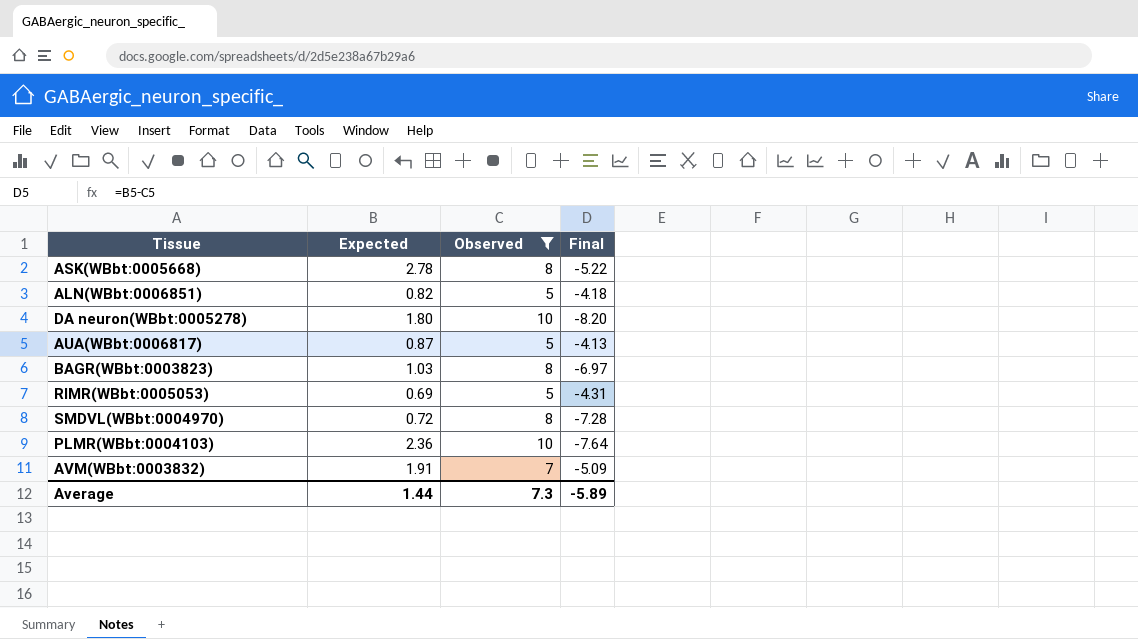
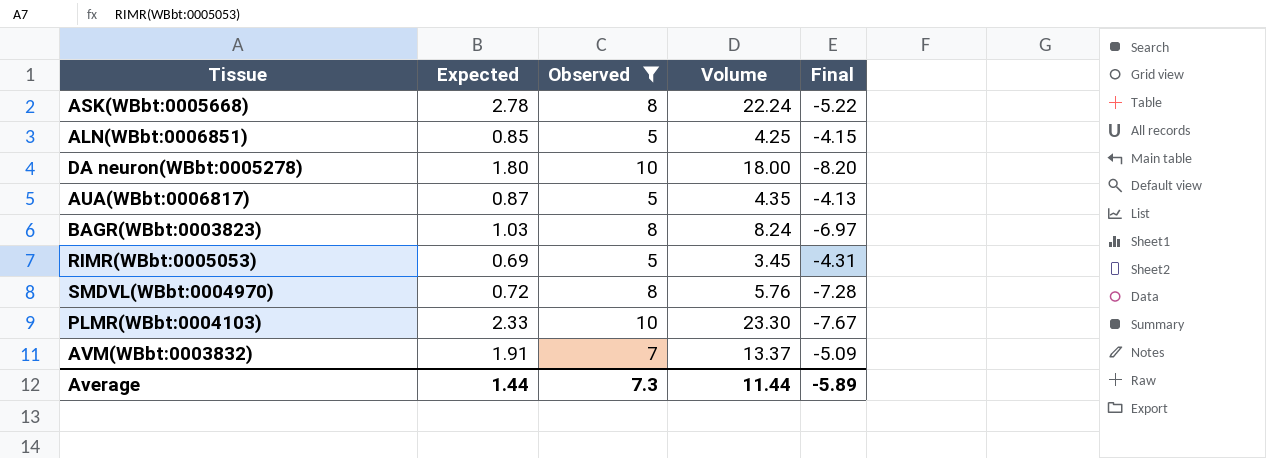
column Volume | formula: none -> [Expected] * [Observed]
ALN(WBbt:0006851) | Expected: 0.82 -> 0.85
ALN(WBbt:0006851) | Final: -4.18 -> -4.15
PLMR(WBbt:0004103) | Expected: 2.36 -> 2.33
PLMR(WBbt:0004103) | Final: -7.64 -> -7.67

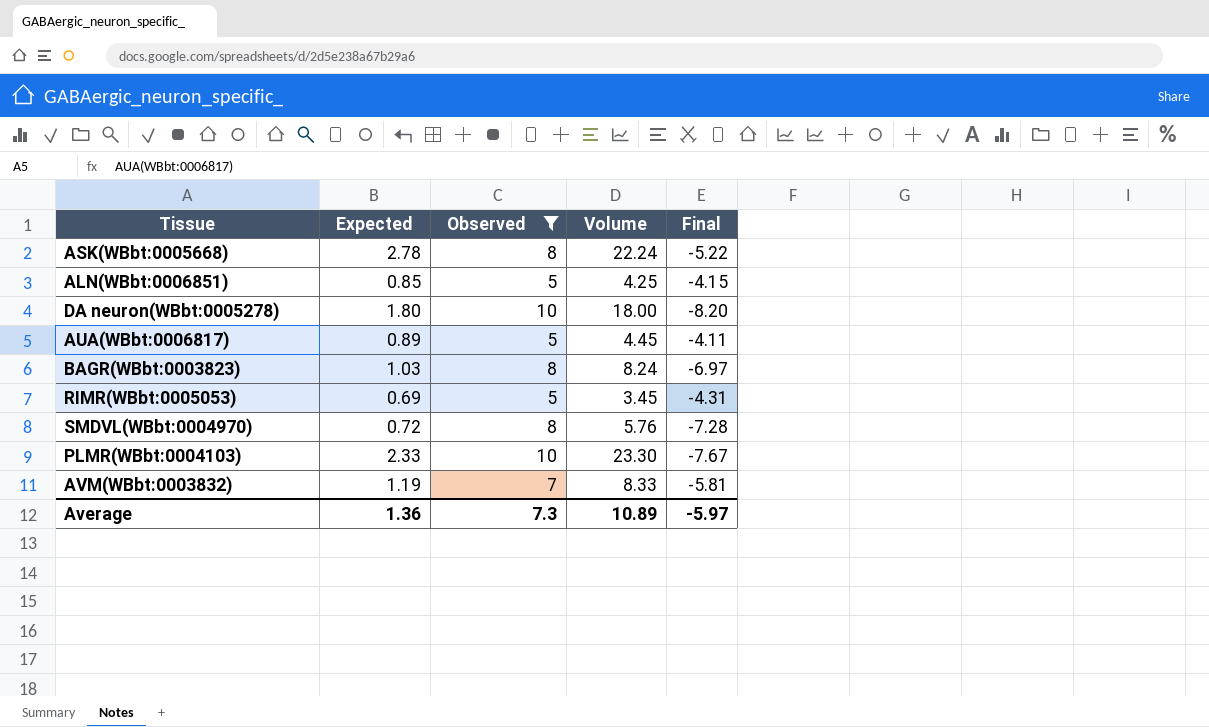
AUA(WBbt:0006817) | Expected: 0.87 -> 0.89
AUA(WBbt:0006817) | Volume: 4.35 -> 4.45
AUA(WBbt:0006817) | Final: -4.13 -> -4.11
AVM(WBbt:0003832) | Expected: 1.91 -> 1.19
AVM(WBbt:0003832) | Volume: 13.37 -> 8.33
AVM(WBbt:0003832) | Final: -5.09 -> -5.81
Average | Expected: 1.44 -> 1.36
Average | Volume: 11.44 -> 10.89
Average | Final: -5.89 -> -5.97

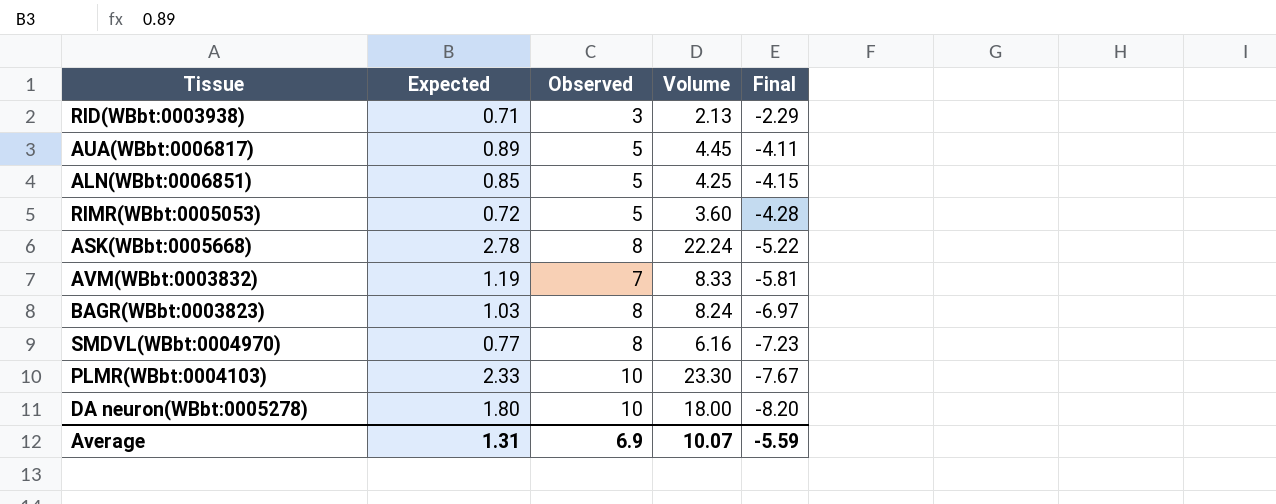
filter: Observed != 3 -> none
row order: none -> Final descending
RIMR(WBbt:0005053) | Expected: 0.69 -> 0.72
RIMR(WBbt:0005053) | Volume: 3.45 -> 3.60
RIMR(WBbt:0005053) | Final: -4.31 -> -4.28
SMDVL(WBbt:0004970) | Expected: 0.72 -> 0.77
SMDVL(WBbt:0004970) | Volume: 5.76 -> 6.16
SMDVL(WBbt:0004970) | Final: -7.28 -> -7.23
Average | Expected: 1.36 -> 1.31
Average | Observed: 7.3 -> 6.9
Average | Volume: 10.89 -> 10.07
Average | Final: -5.97 -> -5.59

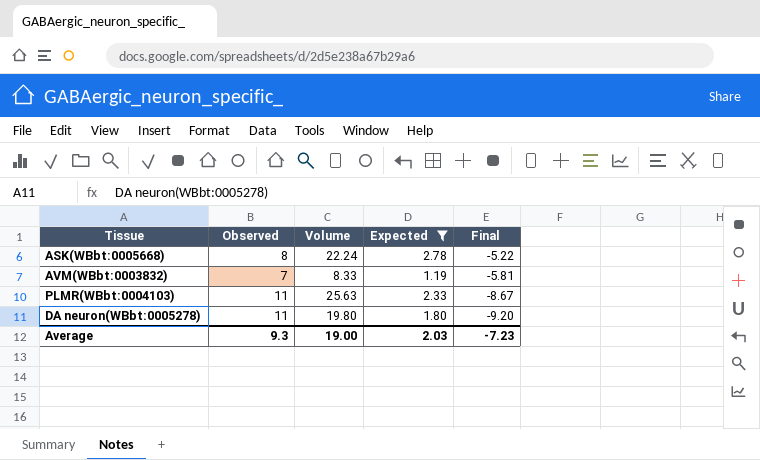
filter: none -> Expected >= 1.19
column Expected | position: 2 -> 4
PLMR(WBbt:0004103) | Observed: 10 -> 11
PLMR(WBbt:0004103) | Volume: 23.30 -> 25.63
PLMR(WBbt:0004103) | Final: -7.67 -> -8.67
DA neuron(WBbt:0005278) | Observed: 10 -> 11
DA neuron(WBbt:0005278) | Volume: 18.00 -> 19.80
DA neuron(WBbt:0005278) | Final: -8.20 -> -9.20
Average | Observed: 6.9 -> 9.3
Average | Volume: 10.07 -> 19.00
Average | Expected: 1.31 -> 2.03
Average | Final: -5.59 -> -7.23

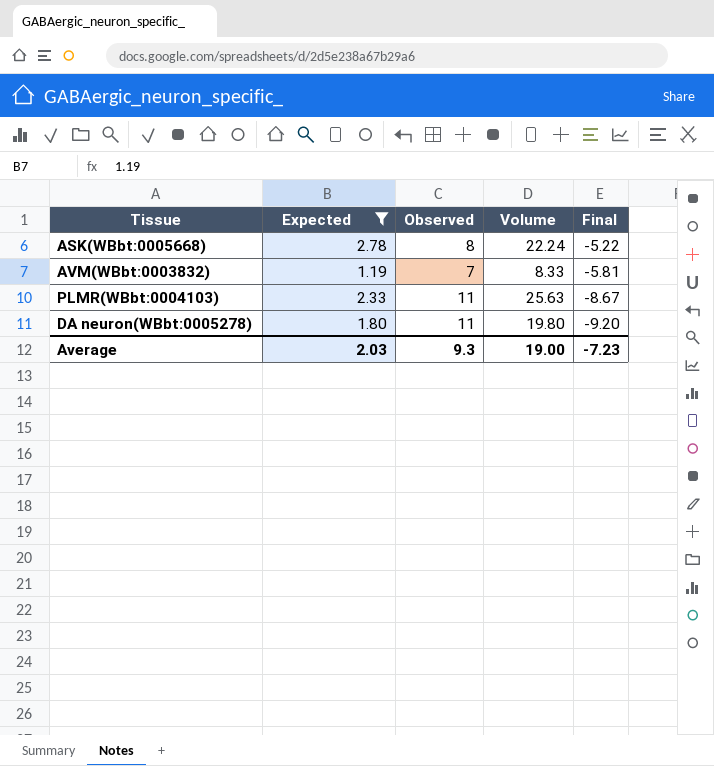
column Expected | position: 4 -> 2

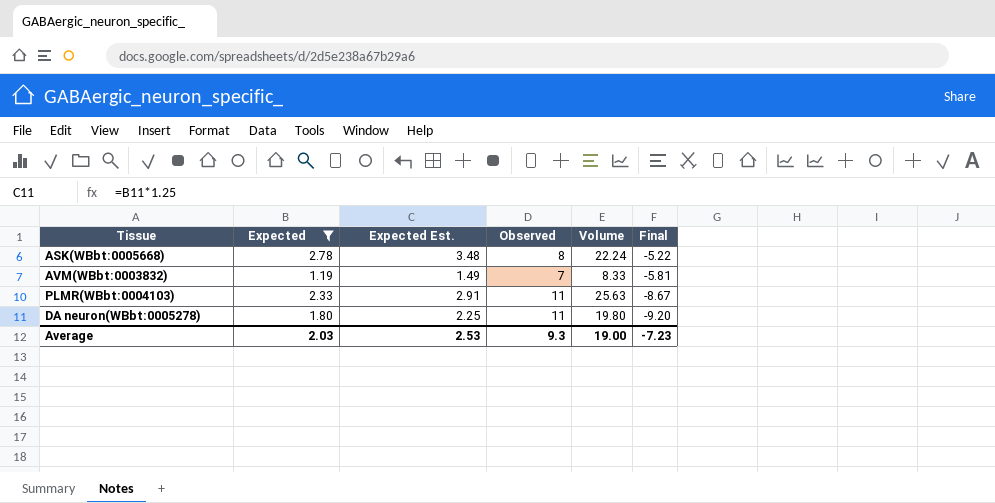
column Expected Est. | formula: none -> [Expected] * 1.25

